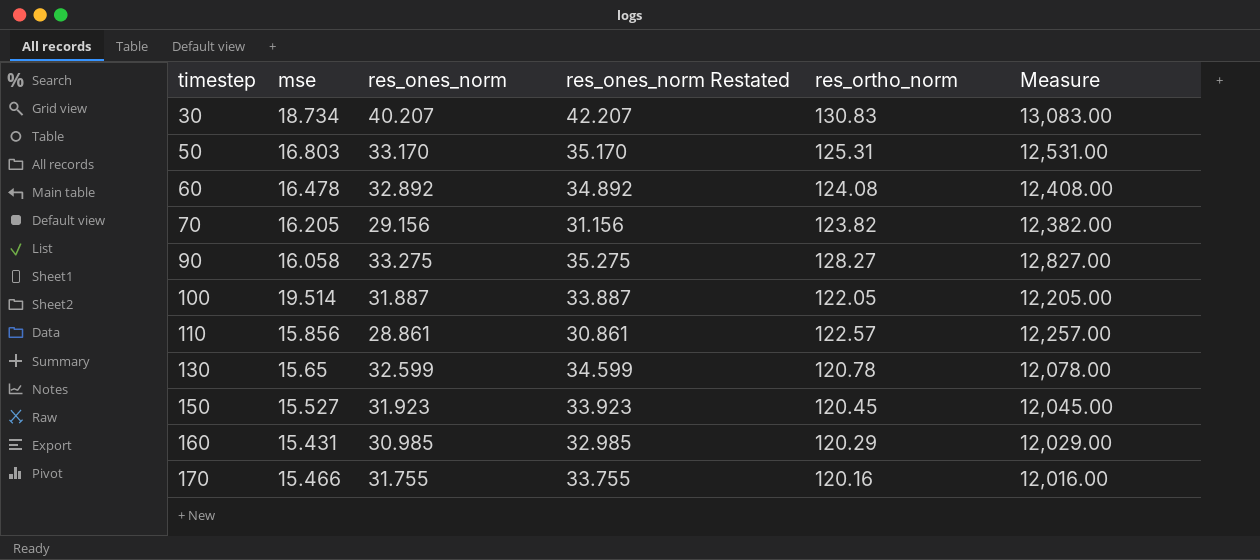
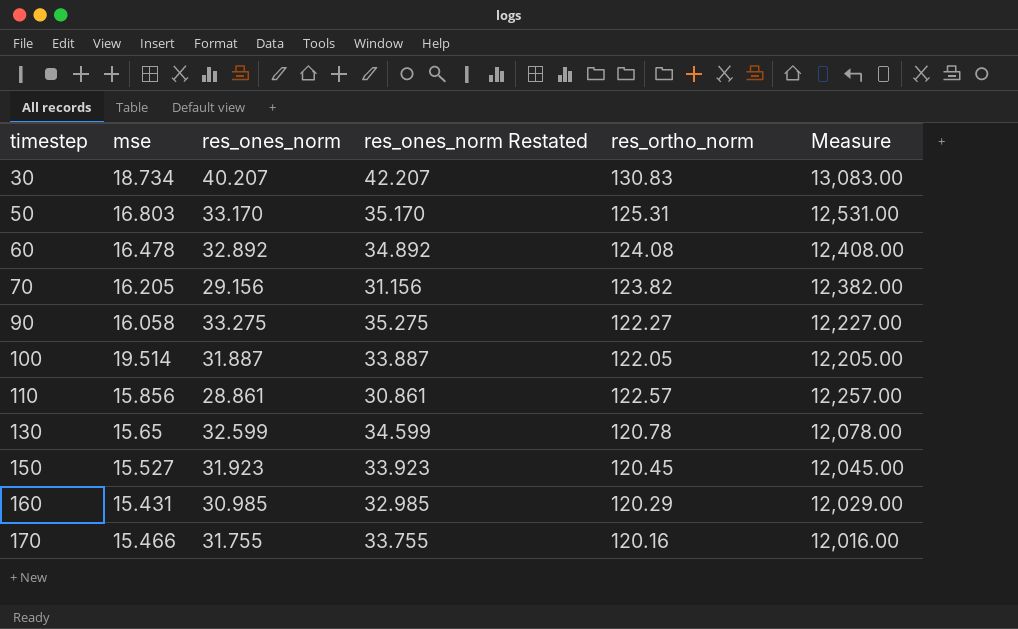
90 | res_ortho_norm: 128.27 -> 122.27
90 | Measure: 12,827.00 -> 12,227.00

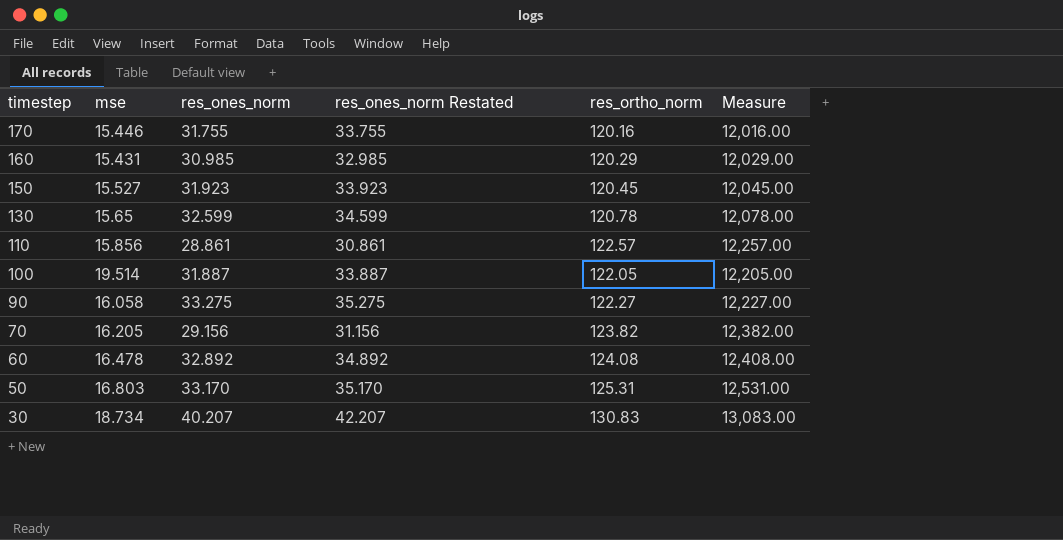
row order: timestep ascending -> timestep descending
170 | mse: 15.466 -> 15.446

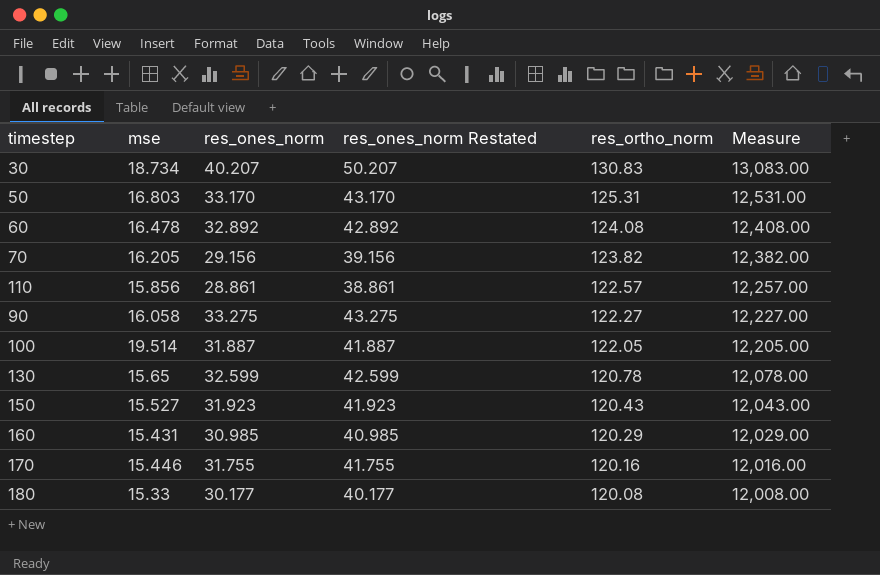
row order: timestep descending -> res_ortho_norm descending
column res_ones_norm Restated | formula: [res_ones_norm] + 2 -> [res_ones_norm] + 10
150 | res_ortho_norm: 120.45 -> 120.43
150 | Measure: 12,045.00 -> 12,043.00
row 180: none -> 15.33 | 30.177 | 40.177 | 120.08 | 12,008.00

